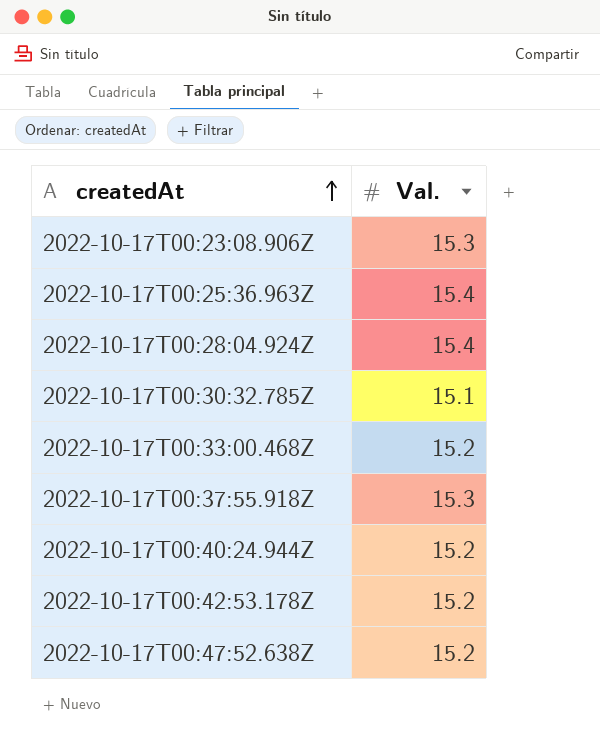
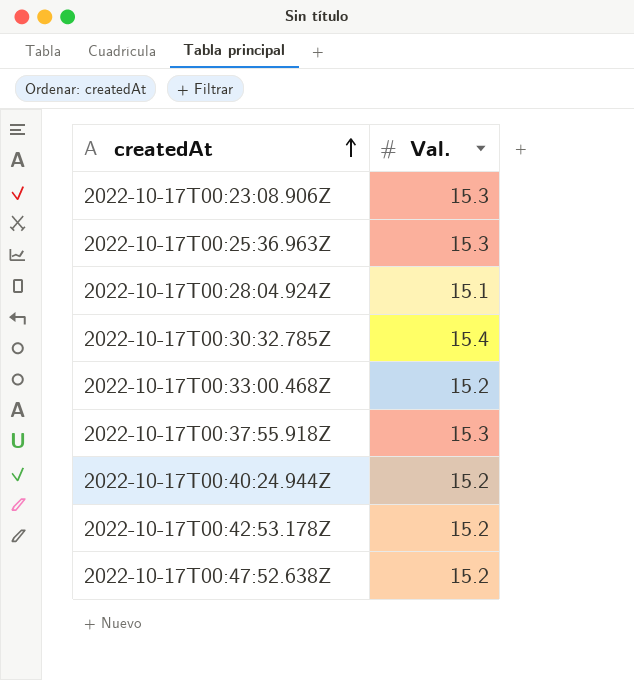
2022-10-17T00:25:36.963Z | Val.: 15.4 -> 15.3
2022-10-17T00:28:04.924Z | Val.: 15.4 -> 15.1
2022-10-17T00:30:32.785Z | Val.: 15.1 -> 15.4

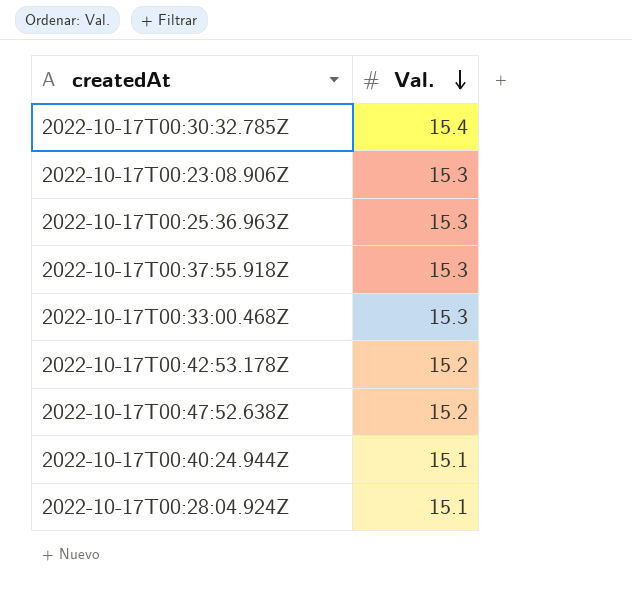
row order: createdAt ascending -> Val. descending
2022-10-17T00:33:00.468Z | Val.: 15.2 -> 15.3
2022-10-17T00:40:24.944Z | Val.: 15.2 -> 15.1

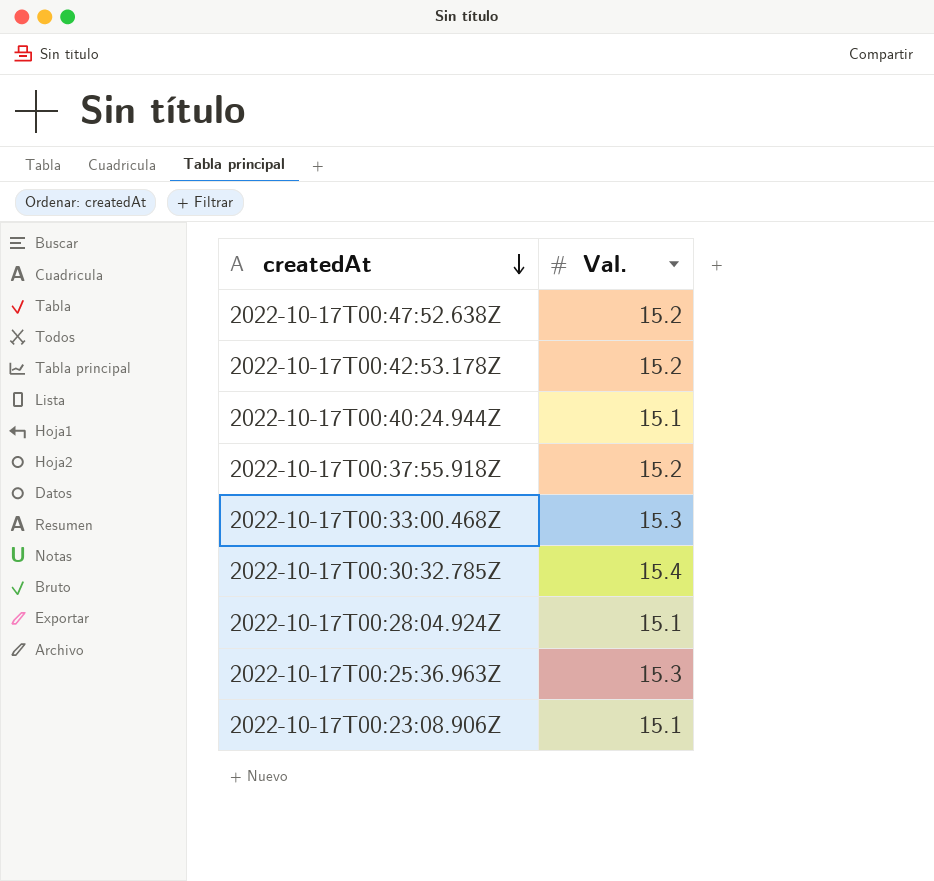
row order: Val. descending -> createdAt descending
2022-10-17T00:37:55.918Z | Val.: 15.3 -> 15.2
2022-10-17T00:23:08.906Z | Val.: 15.3 -> 15.1

